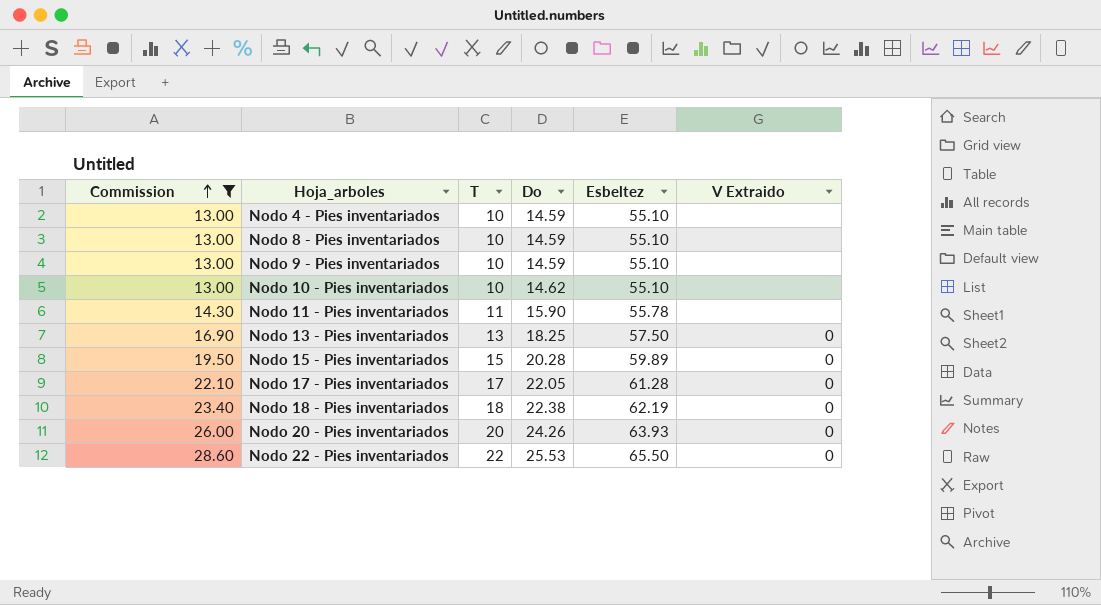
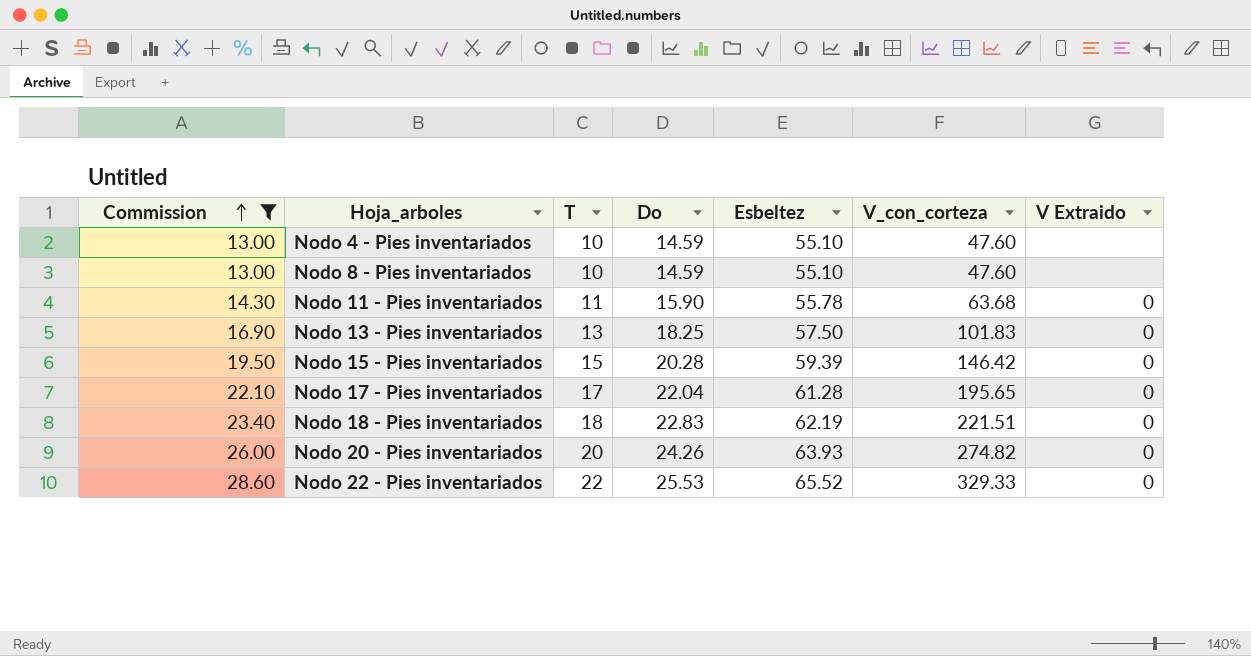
column V_con_corteza | position: none -> 6
row Nodo 9 - Pies inventariados: 13.00 | 10 | 14.59 | 55.10 | none -> none
row Nodo 10 - Pies inventariados: 13.00 | 10 | 14.62 | 55.10 | none -> none
Nodo 11 - Pies inventariados | V Extraido: none -> 0
Nodo 15 - Pies inventariados | Esbeltez: 59.89 -> 59.39
Nodo 17 - Pies inventariados | Do: 22.05 -> 22.04
Nodo 18 - Pies inventariados | Do: 22.38 -> 22.83
Nodo 22 - Pies inventariados | Esbeltez: 65.50 -> 65.52

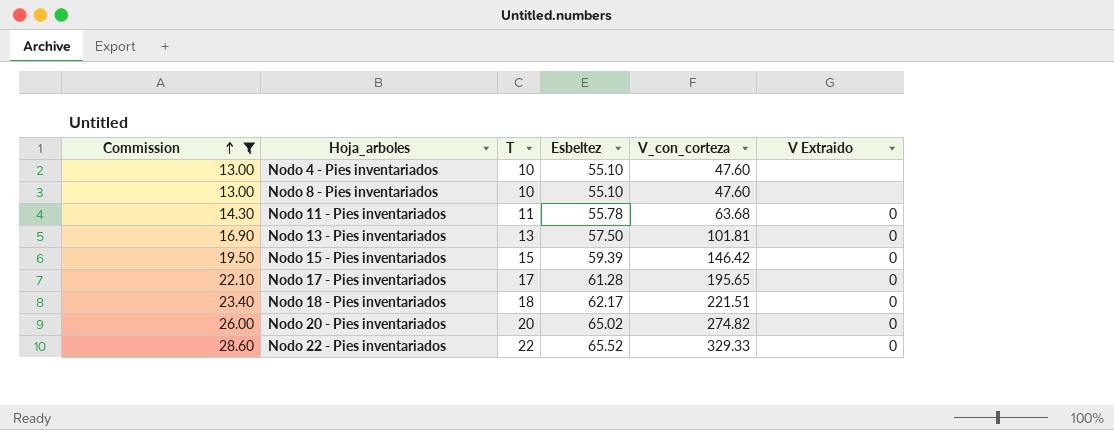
column Do | position: 4 -> none
Nodo 13 - Pies inventariados | V_con_corteza: 101.83 -> 101.81
Nodo 18 - Pies inventariados | Esbeltez: 62.19 -> 62.17
Nodo 20 - Pies inventariados | Esbeltez: 63.93 -> 65.02

